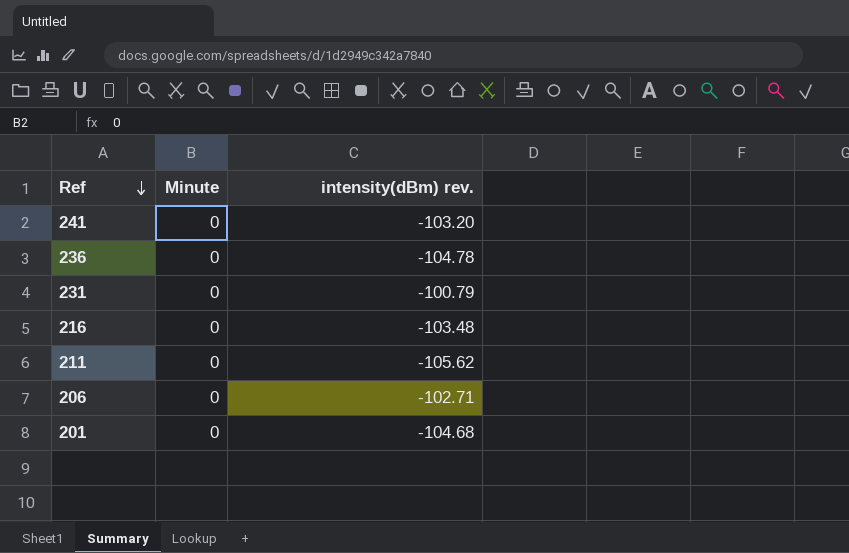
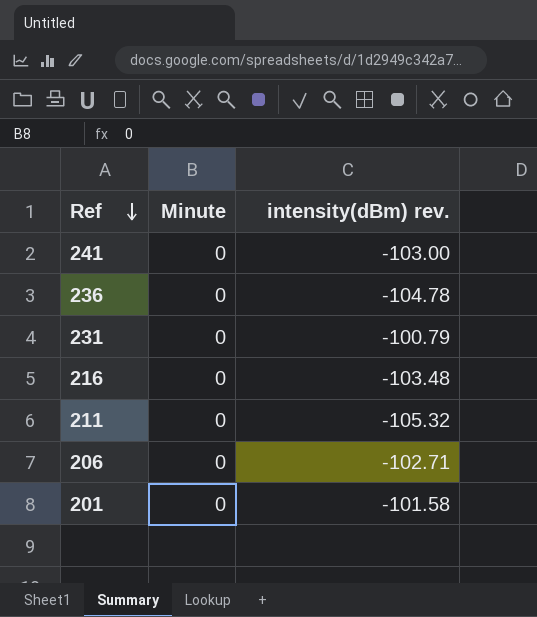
241 | intensity(dBm) rev.: -103.20 -> -103.00
211 | intensity(dBm) rev.: -105.62 -> -105.32
201 | intensity(dBm) rev.: -104.68 -> -101.58

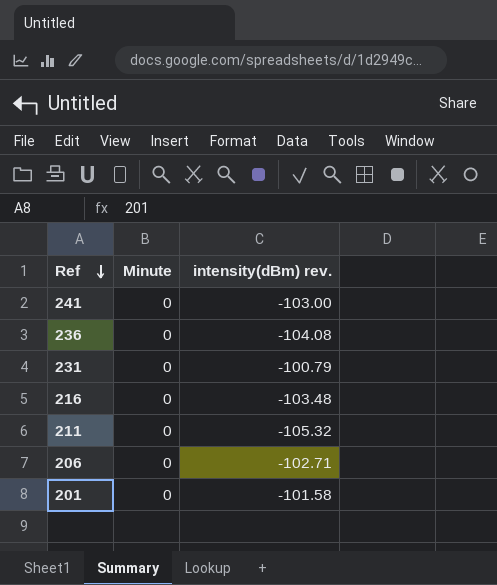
236 | intensity(dBm) rev.: -104.78 -> -104.08

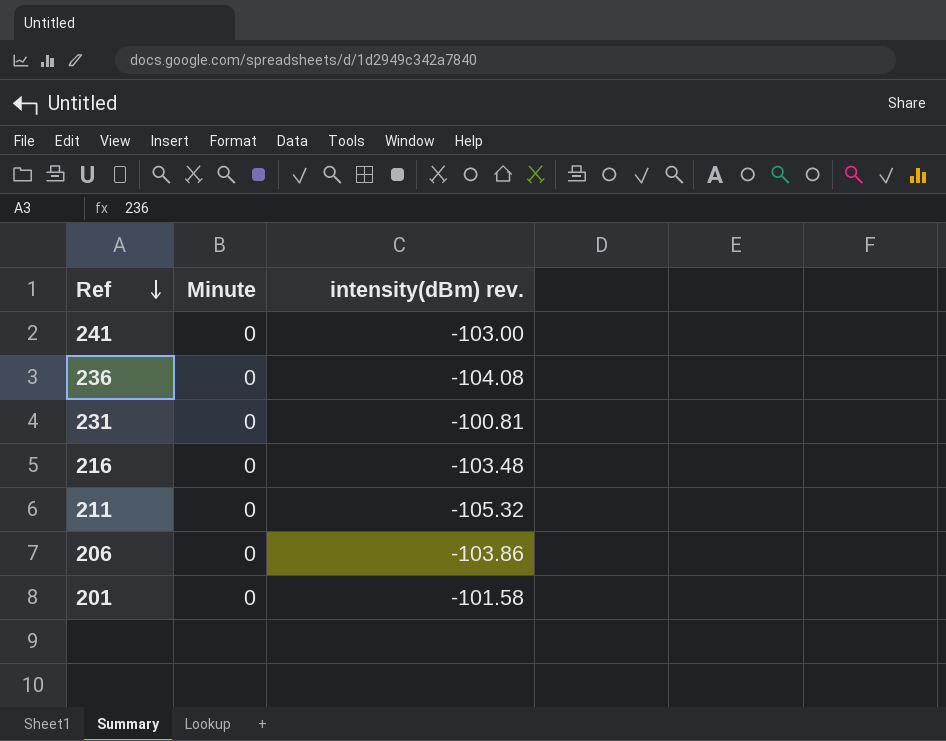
231 | intensity(dBm) rev.: -100.79 -> -100.81
206 | intensity(dBm) rev.: -102.71 -> -103.86

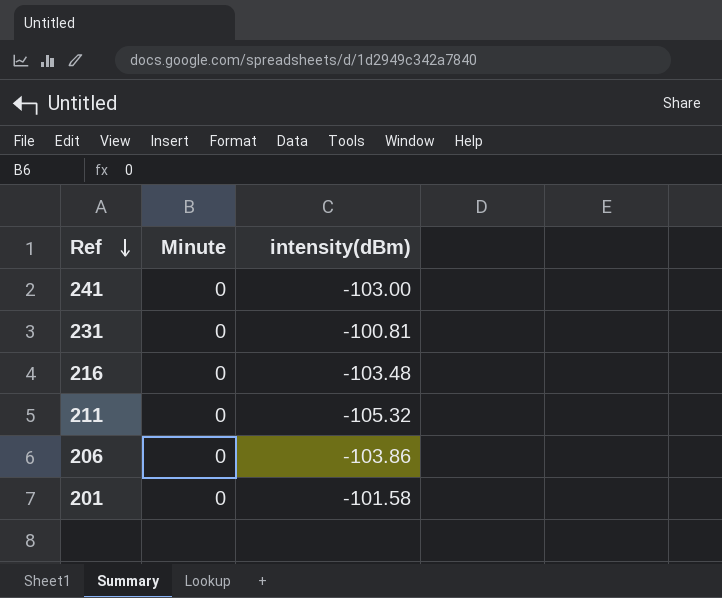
column name: intensity(dBm) rev. -> intensity(dBm)
row 236: 0 | -104.08 -> none

